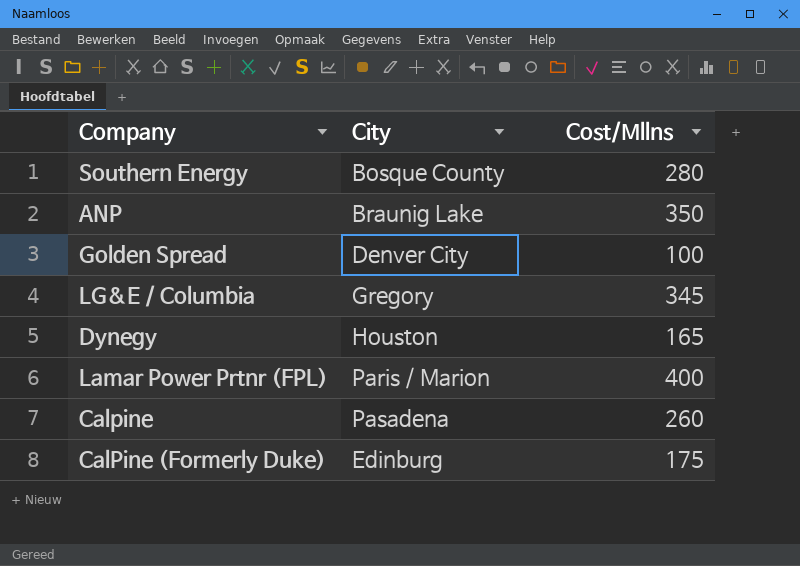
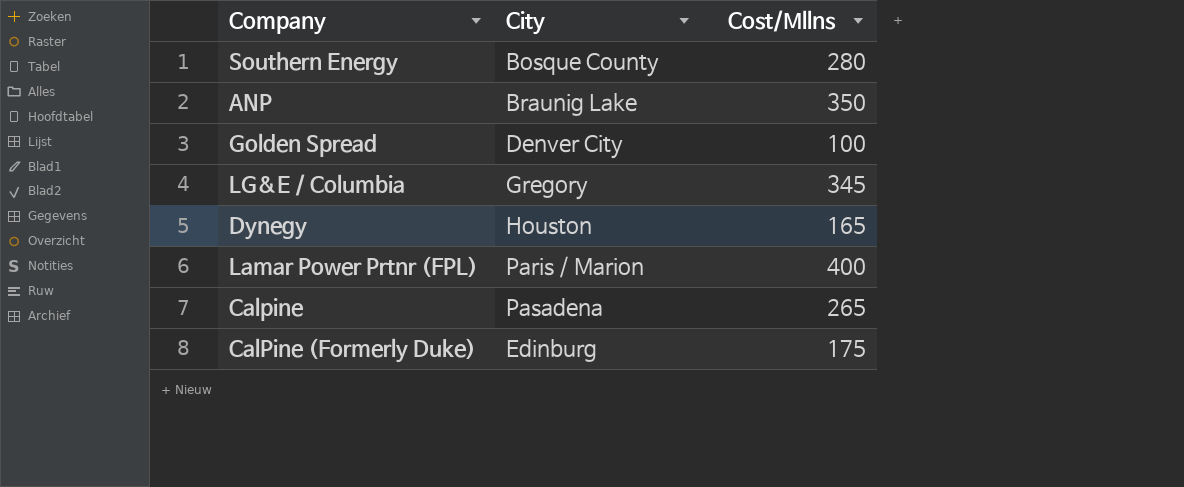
Calpine | Cost/Mllns: 260 -> 265

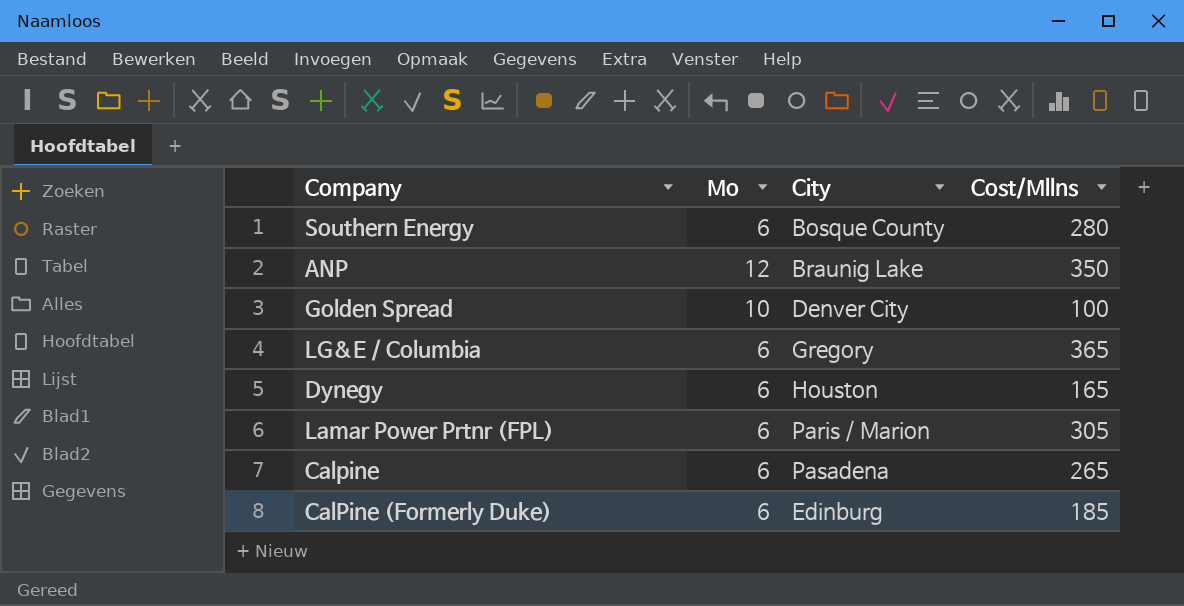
column Mo | position: none -> 2
LG&E / Columbia | Cost/Mllns: 345 -> 365
Lamar Power Prtnr (FPL) | Cost/Mllns: 400 -> 305
CalPine (Formerly Duke) | Cost/Mllns: 175 -> 185

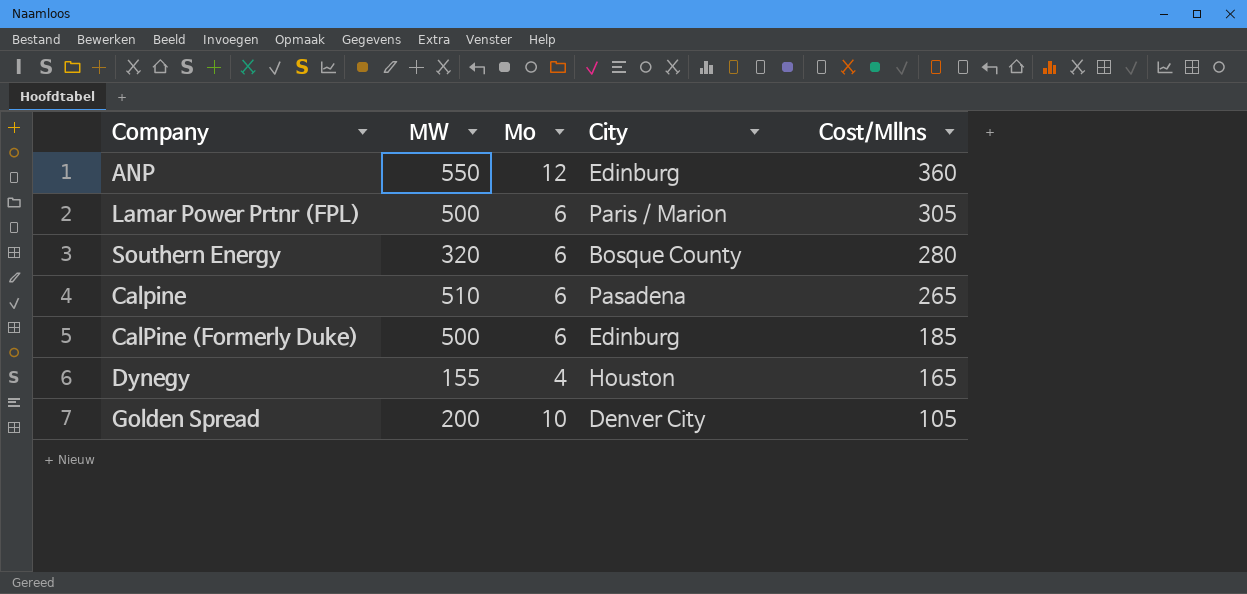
row order: none -> Cost/Mllns descending
column MW | position: none -> 2
row LG&E / Columbia: 6 | Gregory | 365 -> none
ANP | City: Braunig Lake -> Edinburg
ANP | Cost/Mllns: 350 -> 360
Dynegy | Mo: 6 -> 4
Golden Spread | Cost/Mllns: 100 -> 105

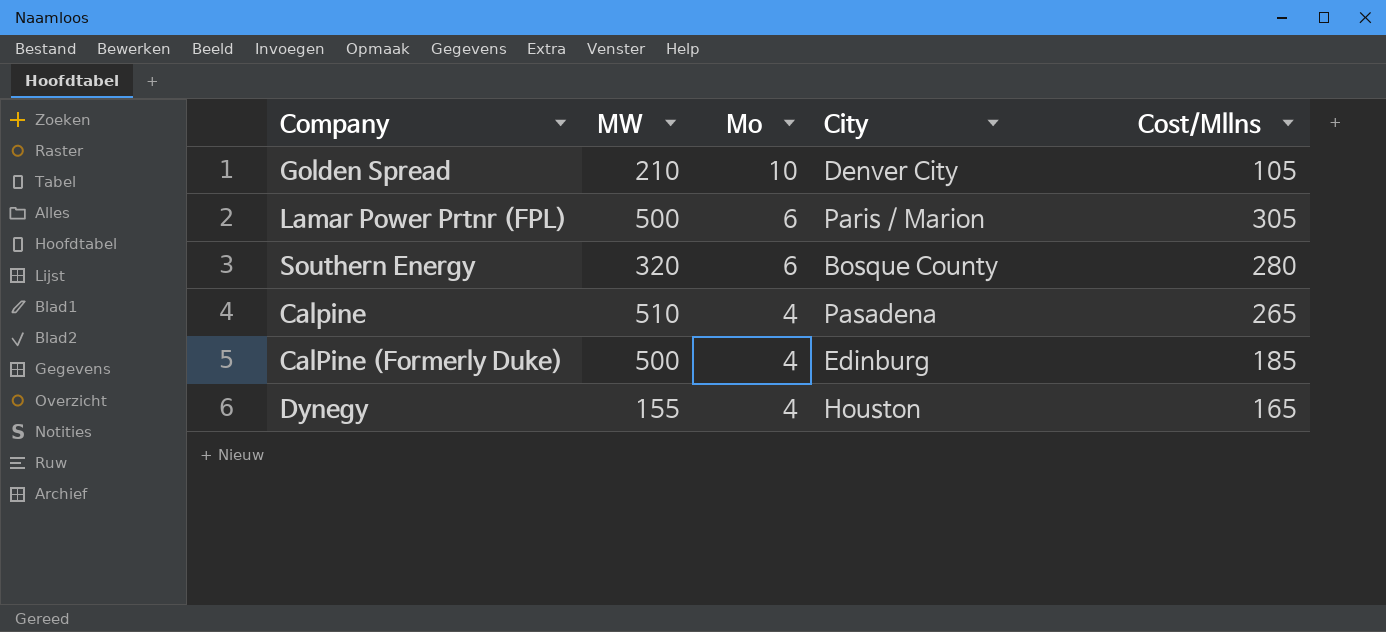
row order: Cost/Mllns descending -> Mo descending
row ANP: 550 | 12 | Edinburg | 360 -> none
Golden Spread | MW: 200 -> 210
Calpine | Mo: 6 -> 4
CalPine (Formerly Duke) | Mo: 6 -> 4

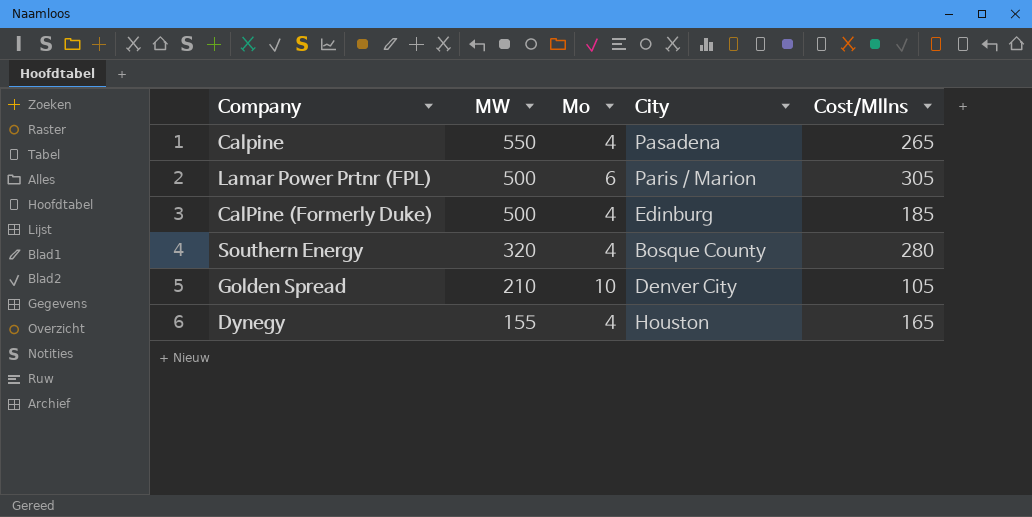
row order: Mo descending -> MW descending
Calpine | MW: 510 -> 550
Southern Energy | Mo: 6 -> 4

